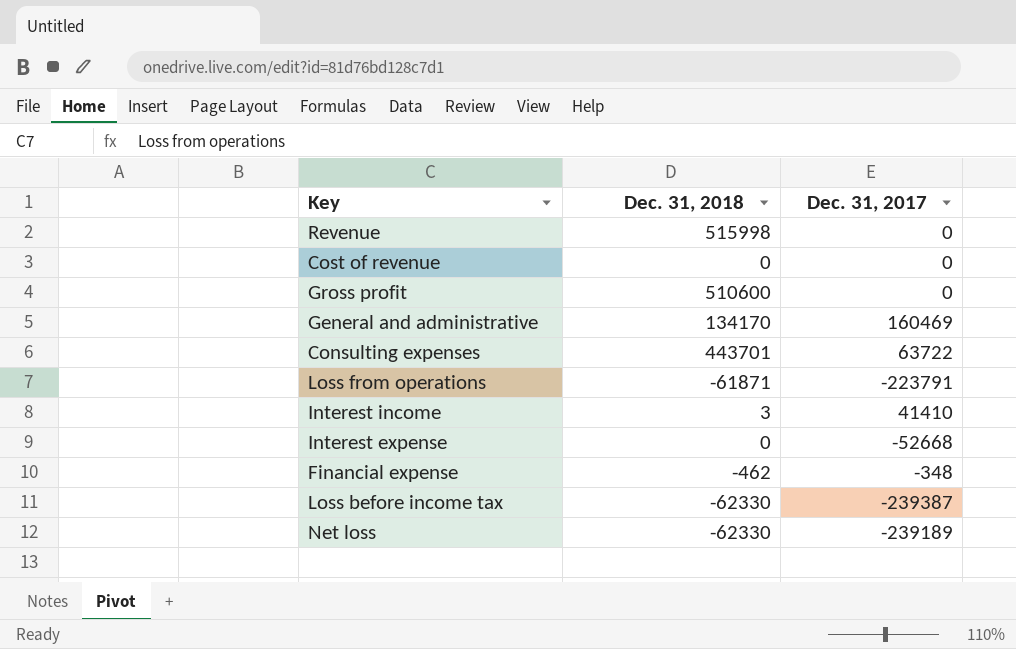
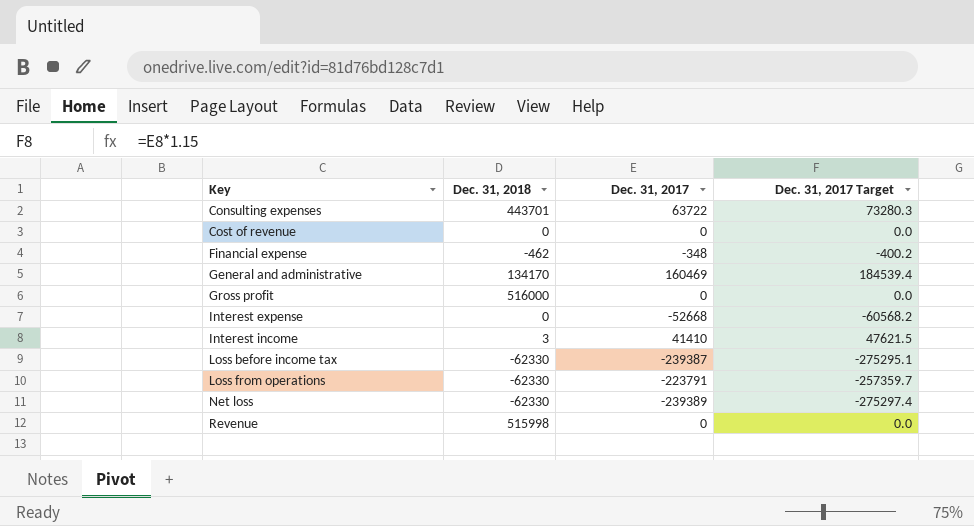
row order: none -> Key ascending
column Dec. 31, 2017 Target | formula: none -> [Dec. 31, 2017] * 1.15
Gross profit | Dec. 31, 2018: 510600 -> 516000
Loss from operations | Dec. 31, 2018: -61871 -> -62330
Net loss | Dec. 31, 2017: -239189 -> -239389

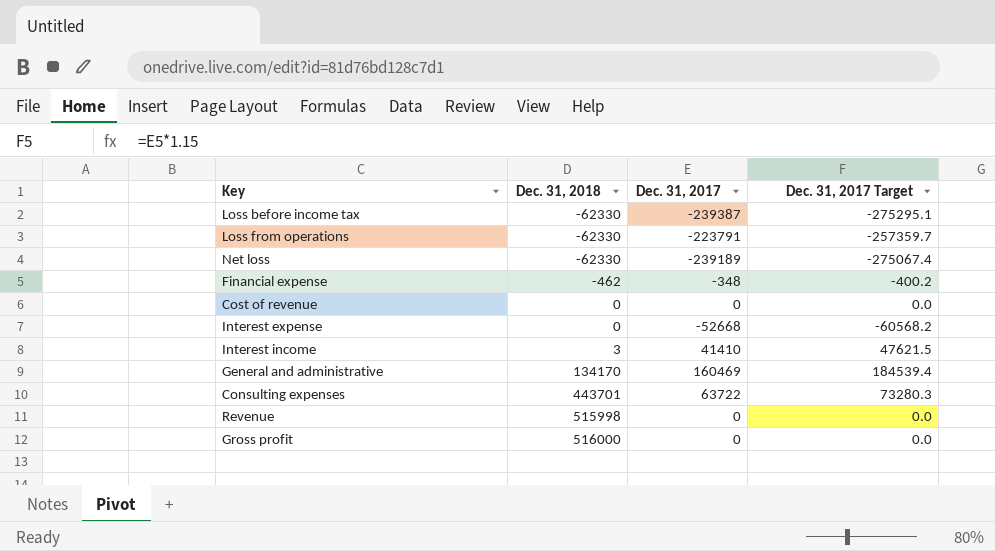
row order: Key ascending -> Dec. 31, 2018 ascending
Net loss | Dec. 31, 2017: -239389 -> -239189
Net loss | Dec. 31, 2017 Target: -275297.4 -> -275067.4

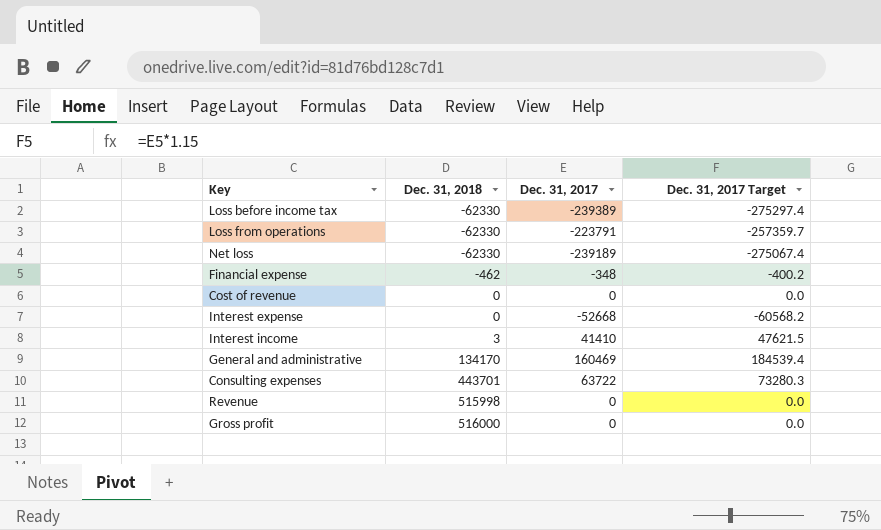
Loss before income tax | Dec. 31, 2017: -239387 -> -239389
Loss before income tax | Dec. 31, 2017 Target: -275295.1 -> -275297.4

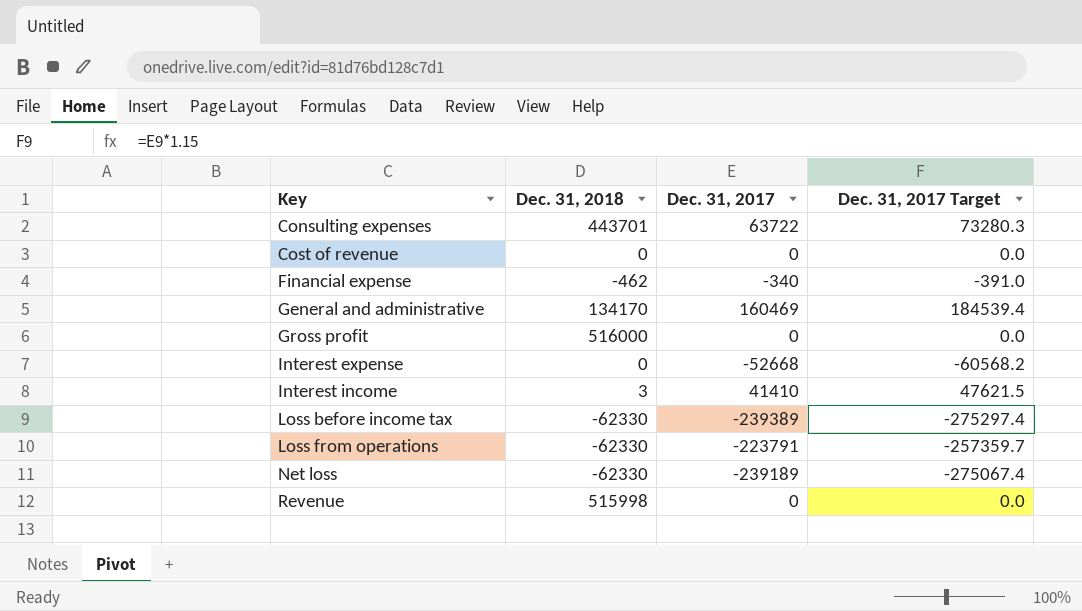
row order: Dec. 31, 2018 ascending -> Key ascending
Financial expense | Dec. 31, 2017: -348 -> -340
Financial expense | Dec. 31, 2017 Target: -400.2 -> -391.0

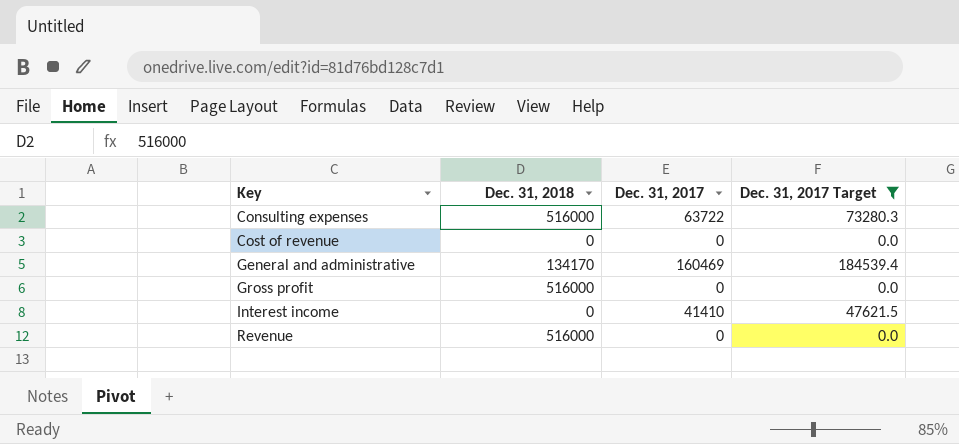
filter: none -> Dec. 31, 2017 Target >= 0.0
Consulting expenses | Dec. 31, 2018: 443701 -> 516000
Interest income | Dec. 31, 2018: 3 -> 0
Revenue | Dec. 31, 2018: 515998 -> 516000

